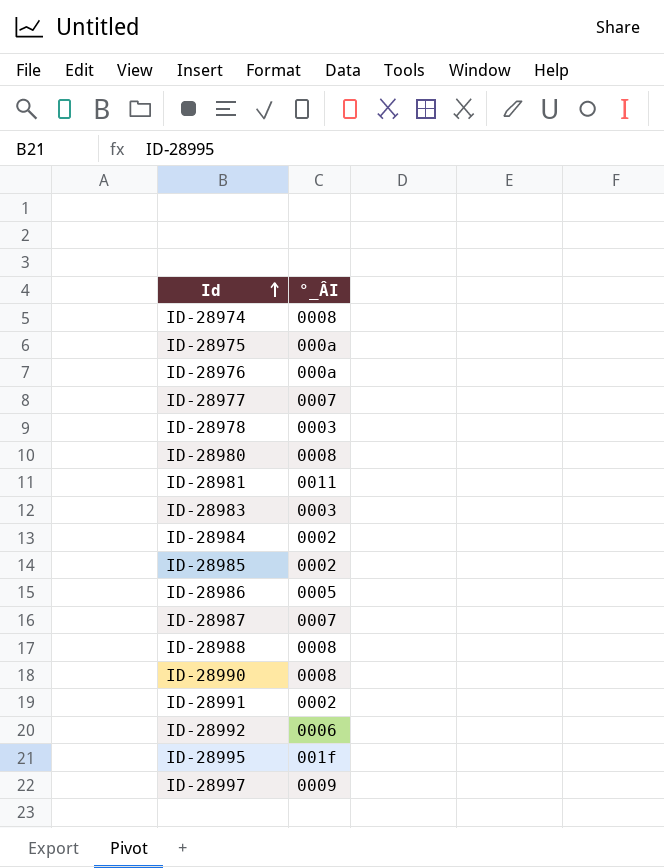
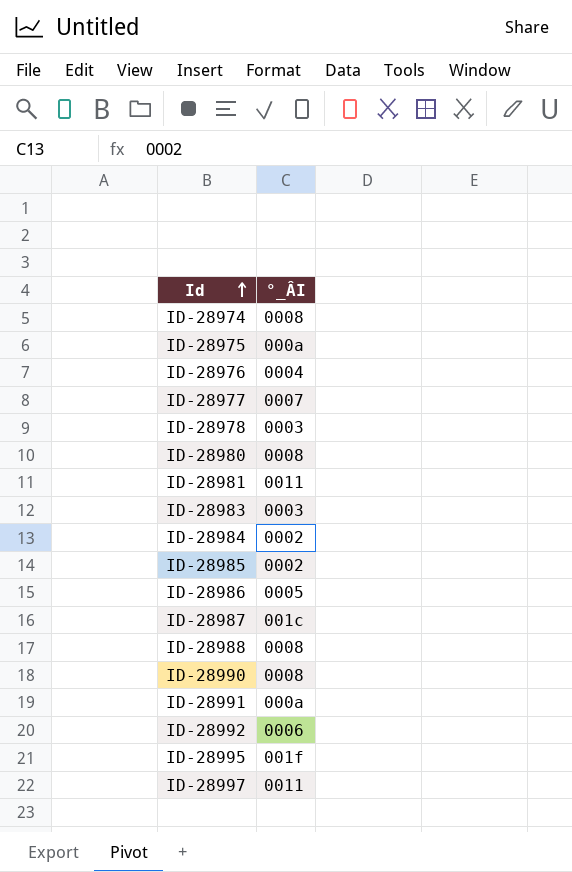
ID-28976 | °_ÂI: 000a -> 0004
ID-28987 | °_ÂI: 0007 -> 001c
ID-28991 | °_ÂI: 0002 -> 000a
ID-28997 | °_ÂI: 0009 -> 0011

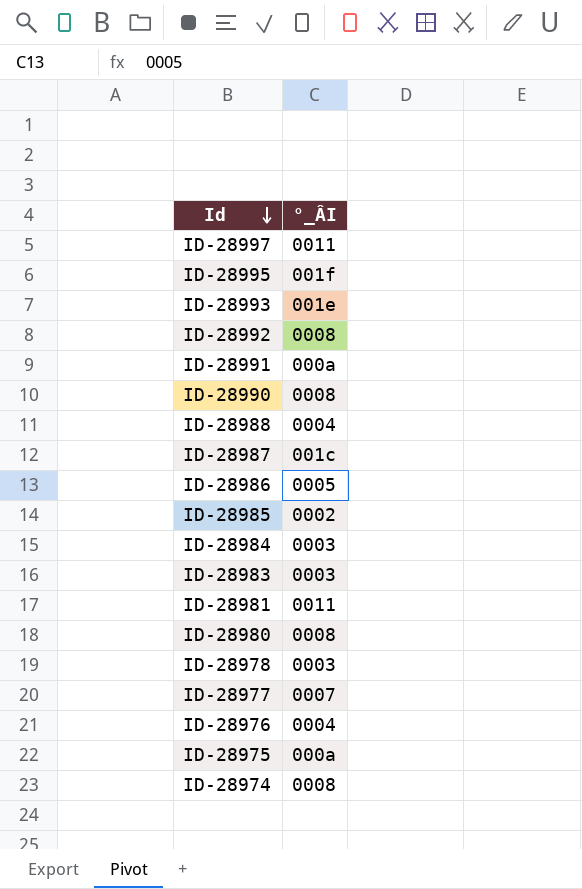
row order: Id ascending -> Id descending
row ID-28993: none -> 001e
ID-28992 | °_ÂI: 0006 -> 0008
ID-28988 | °_ÂI: 0008 -> 0004
ID-28984 | °_ÂI: 0002 -> 0003

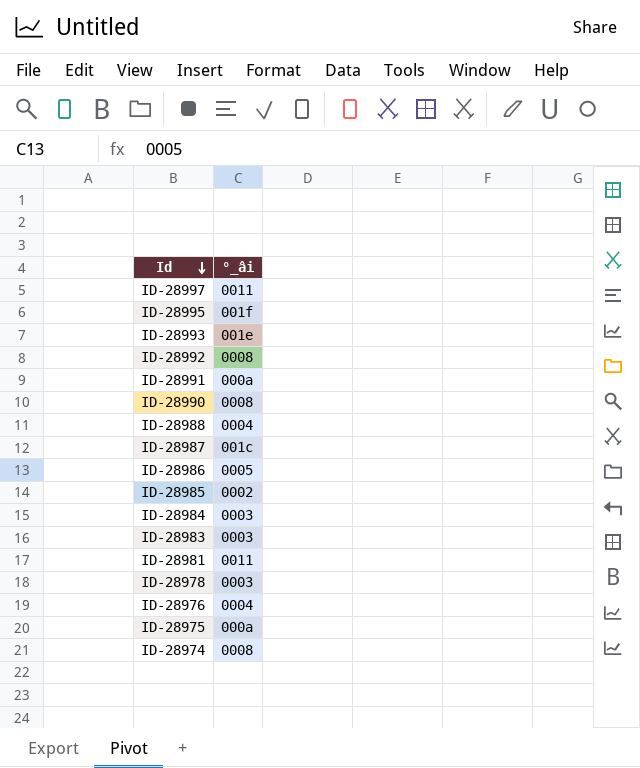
column name: °_ÂI -> °_âi
row ID-28980: 0008 -> none
row ID-28977: 0007 -> none

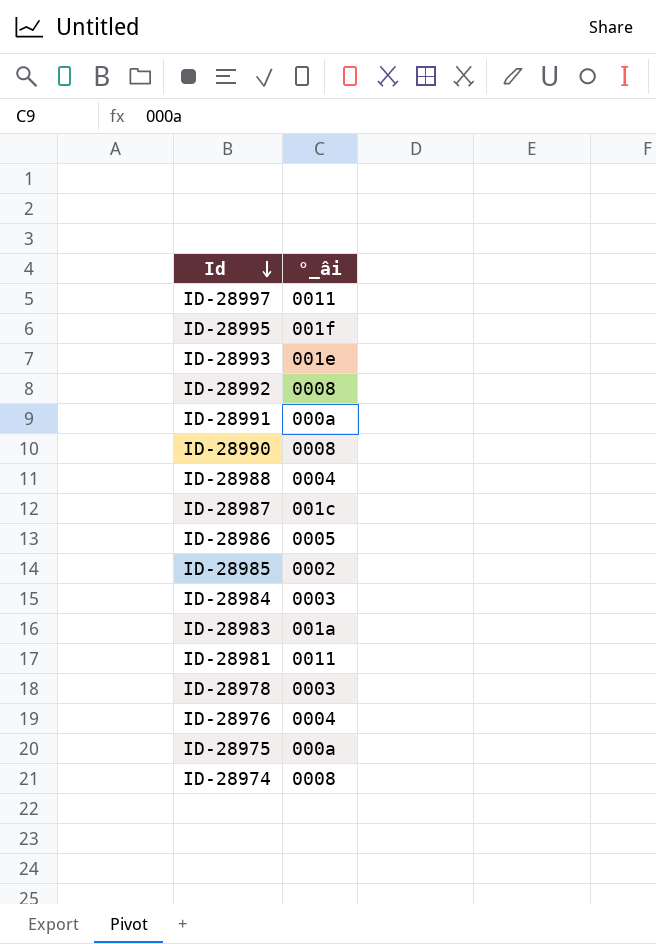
ID-28983 | °_âi: 0003 -> 001a

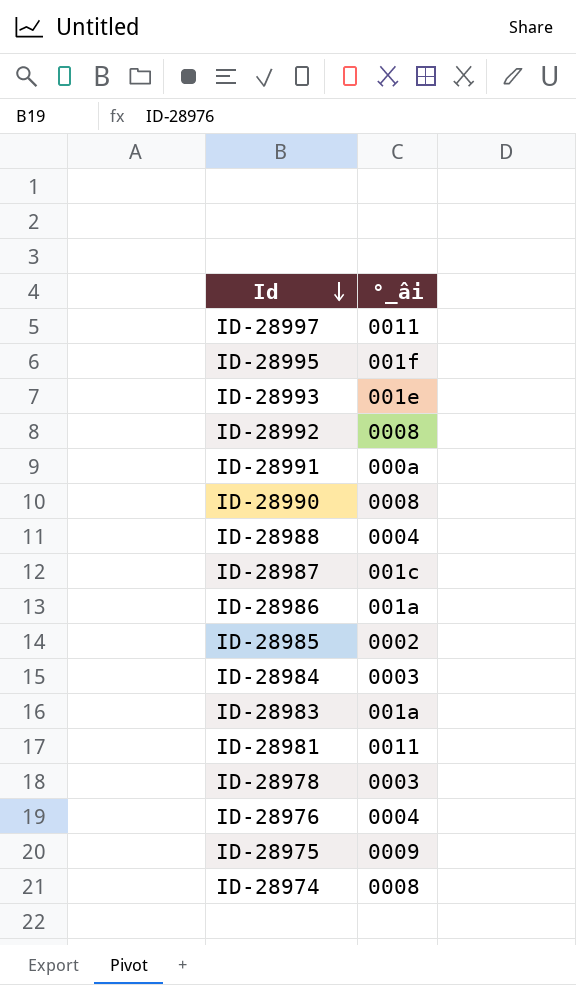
ID-28986 | °_âi: 0005 -> 001a
ID-28975 | °_âi: 000a -> 0009

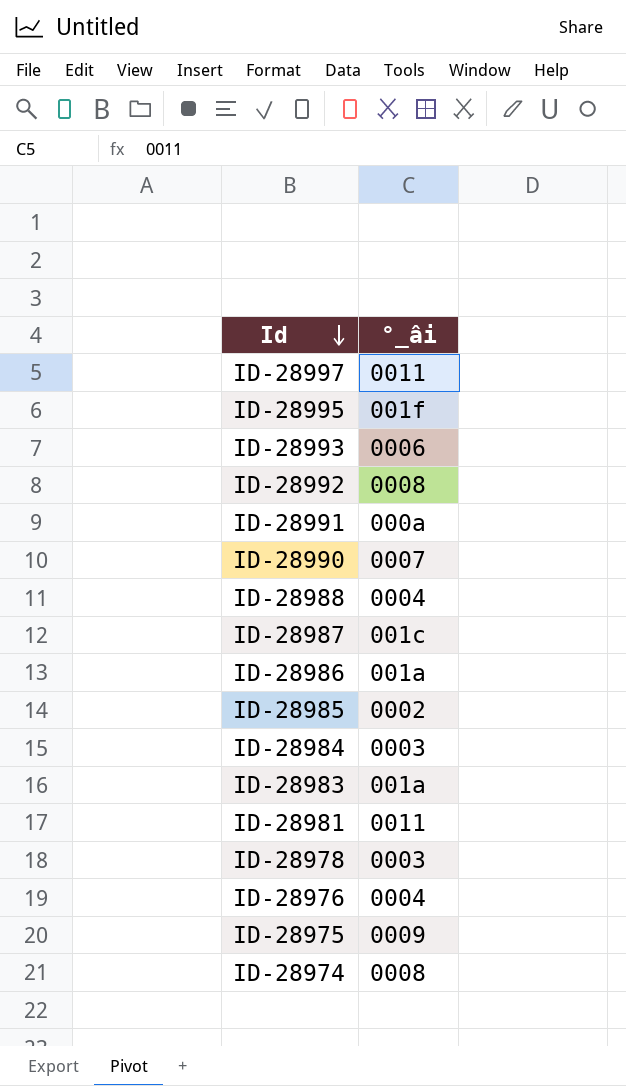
ID-28993 | °_âi: 001e -> 0006
ID-28990 | °_âi: 0008 -> 0007

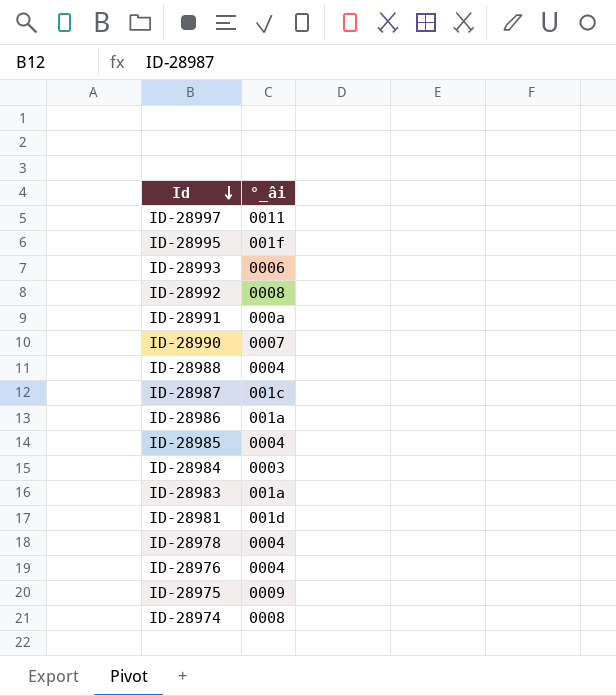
ID-28985 | °_âi: 0002 -> 0004
ID-28981 | °_âi: 0011 -> 001d
ID-28978 | °_âi: 0003 -> 0004

